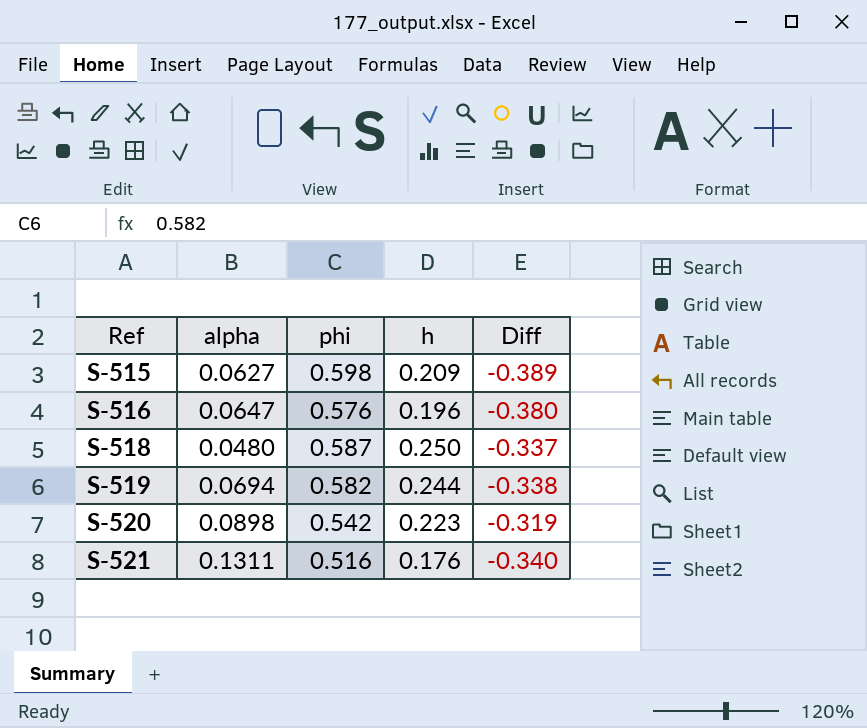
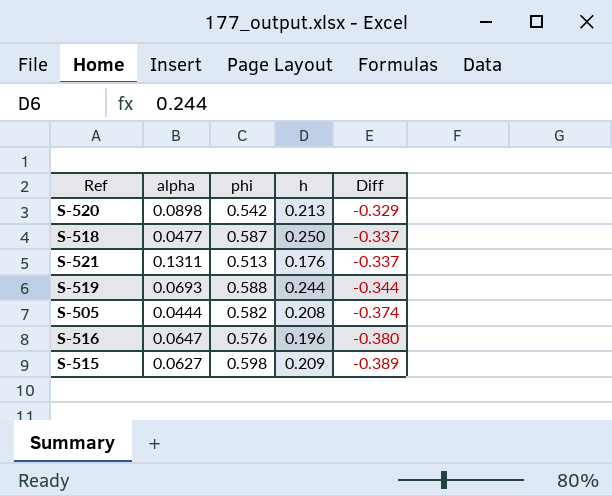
row order: Ref ascending -> Diff descending
S-520 | h: 0.223 -> 0.213
S-520 | Diff: -0.319 -> -0.329
S-518 | alpha: 0.0480 -> 0.0477
S-521 | phi: 0.516 -> 0.513
S-521 | Diff: -0.340 -> -0.337
S-519 | alpha: 0.0694 -> 0.0693
S-519 | phi: 0.582 -> 0.588
S-519 | Diff: -0.338 -> -0.344
row S-505: none -> 0.0444 | 0.582 | 0.208 | -0.374

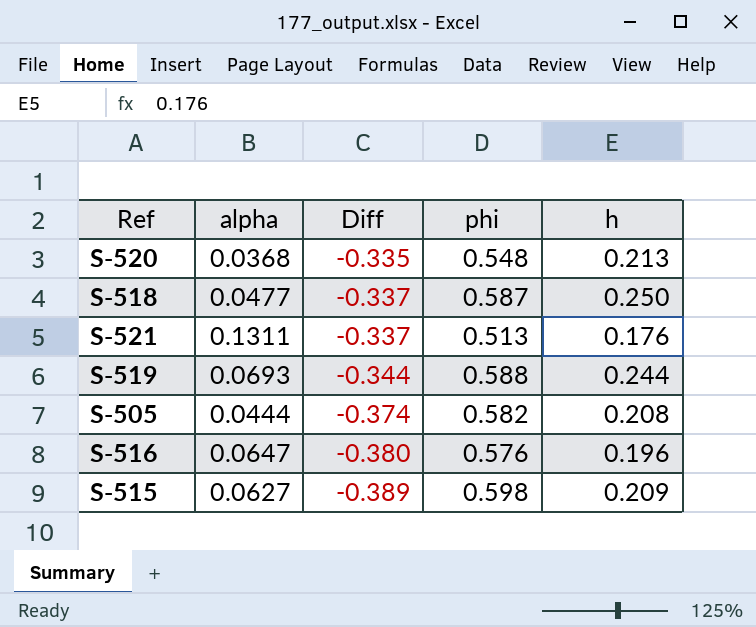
column Diff | position: 5 -> 3
S-520 | alpha: 0.0898 -> 0.0368
S-520 | Diff: -0.329 -> -0.335
S-520 | phi: 0.542 -> 0.548

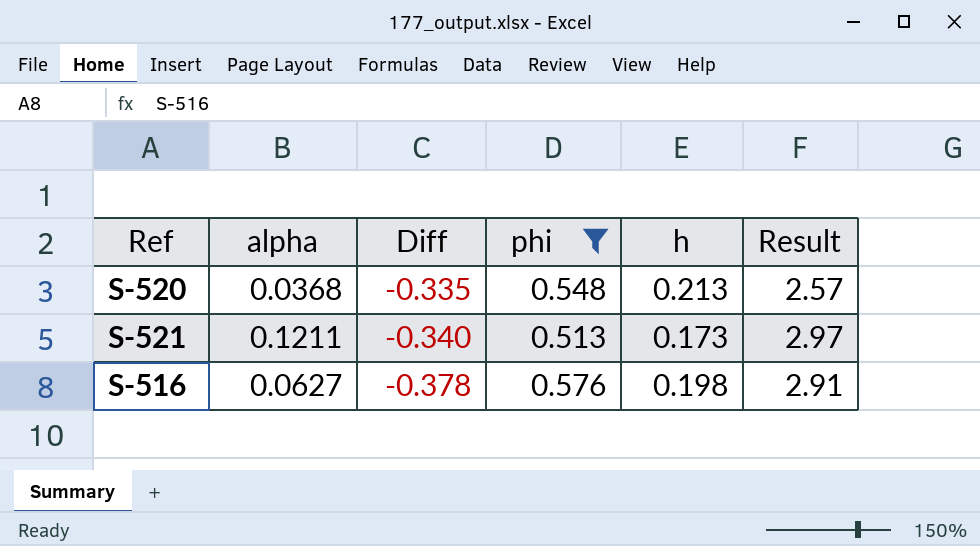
filter: none -> phi <= 0.576
column Result | formula: none -> [phi] / [h]
S-521 | alpha: 0.1311 -> 0.1211
S-521 | Diff: -0.337 -> -0.340
S-521 | h: 0.176 -> 0.173
S-516 | alpha: 0.0647 -> 0.0627
S-516 | Diff: -0.380 -> -0.378
S-516 | h: 0.196 -> 0.198

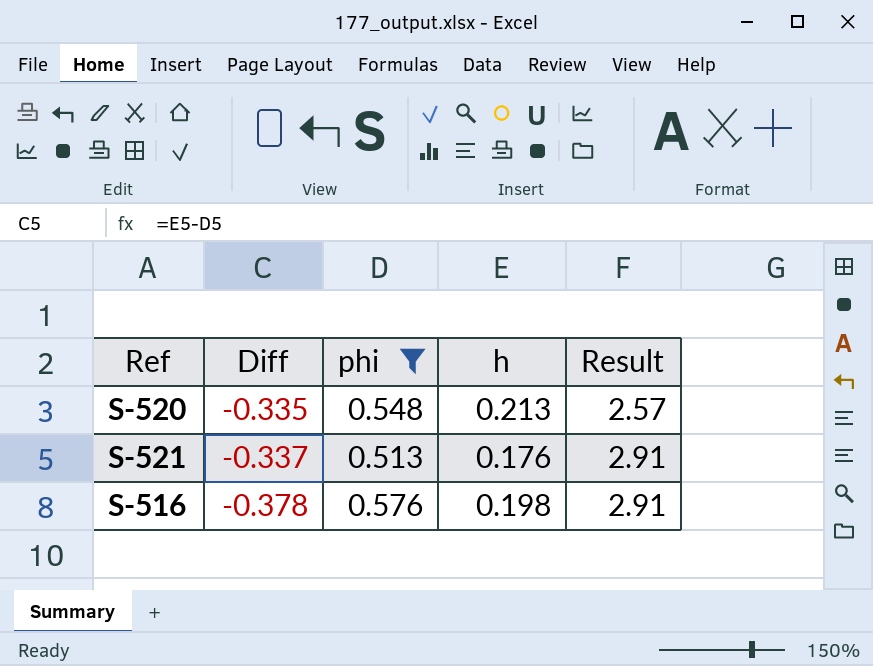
column alpha | position: 2 -> none
S-521 | Diff: -0.340 -> -0.337
S-521 | h: 0.173 -> 0.176
S-521 | Result: 2.97 -> 2.91

